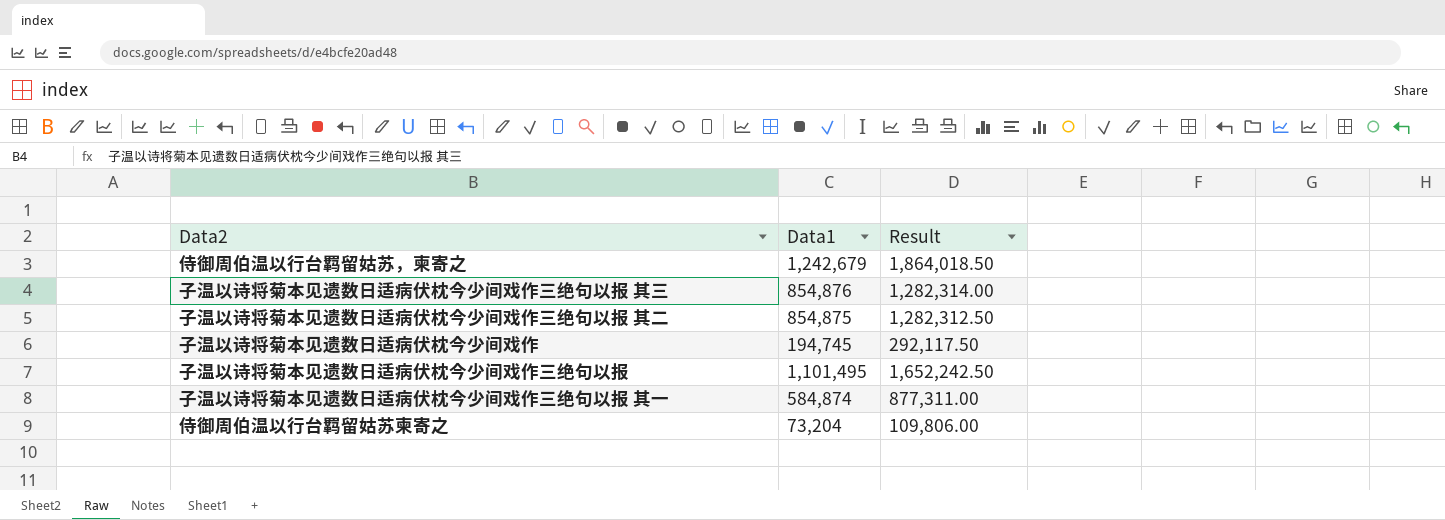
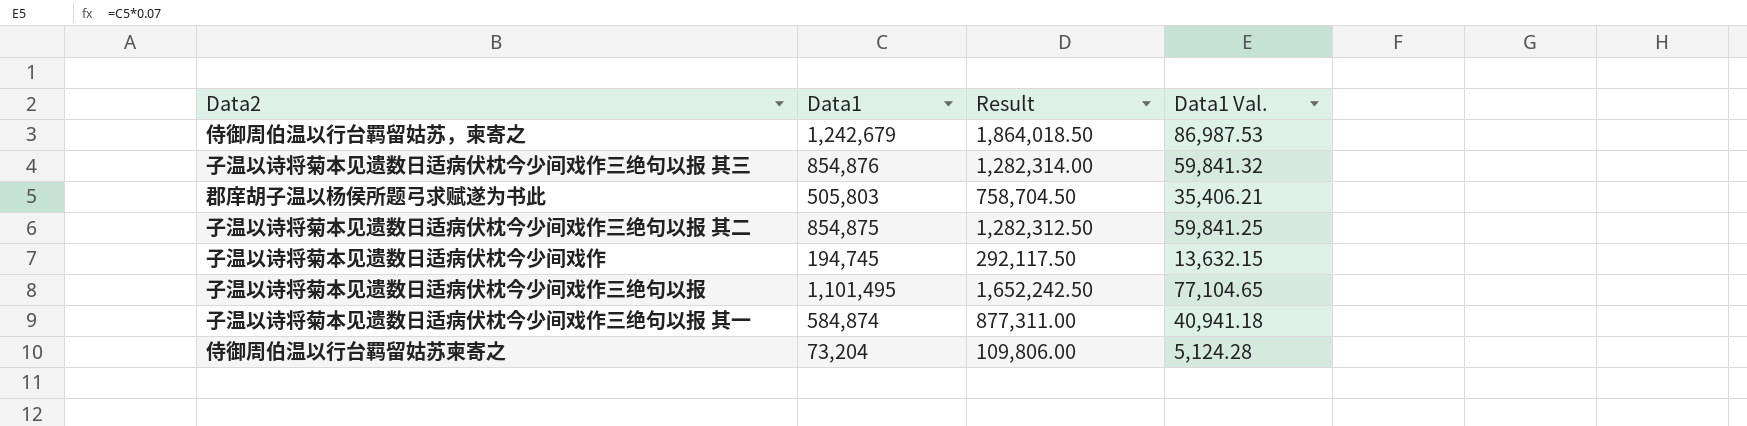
column Data1 Val. | formula: none -> [Data1] * 0.07
row 郡庠胡子温以杨侯所题弓求赋遂为书此: none -> 505,803 | 758,704.50 | 35,406.21

